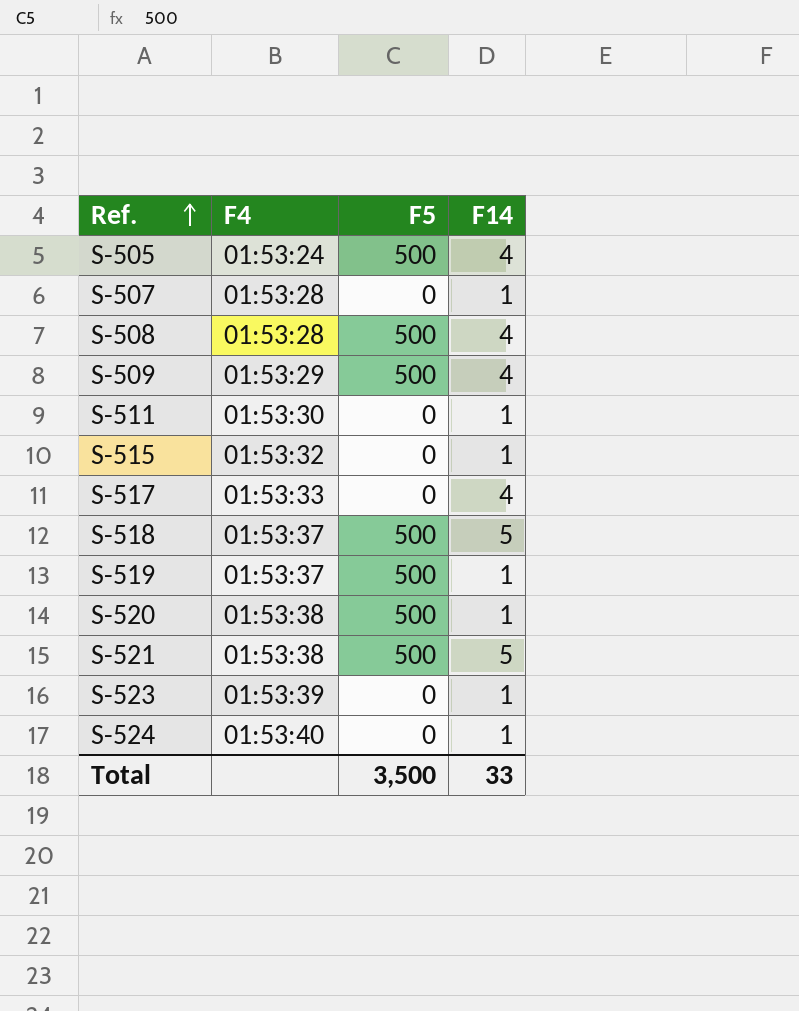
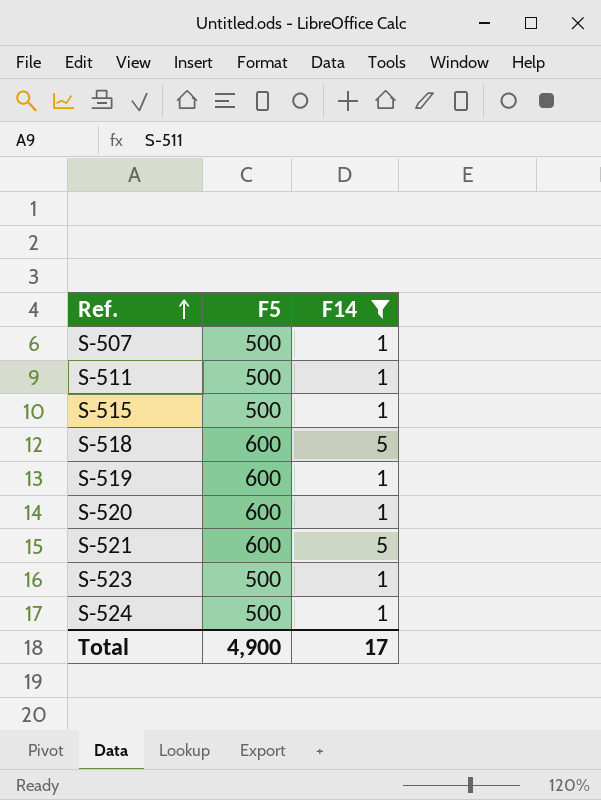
filter: none -> F14 != 4
column F4 | position: 2 -> none
S-507 | F5: 0 -> 500
S-511 | F5: 0 -> 500
S-515 | F5: 0 -> 500
S-518 | F5: 500 -> 600
S-519 | F5: 500 -> 600
S-520 | F5: 500 -> 600
S-521 | F5: 500 -> 600
S-523 | F5: 0 -> 500
S-524 | F5: 0 -> 500
Total | F5: 3,500 -> 4,900
Total | F14: 33 -> 17

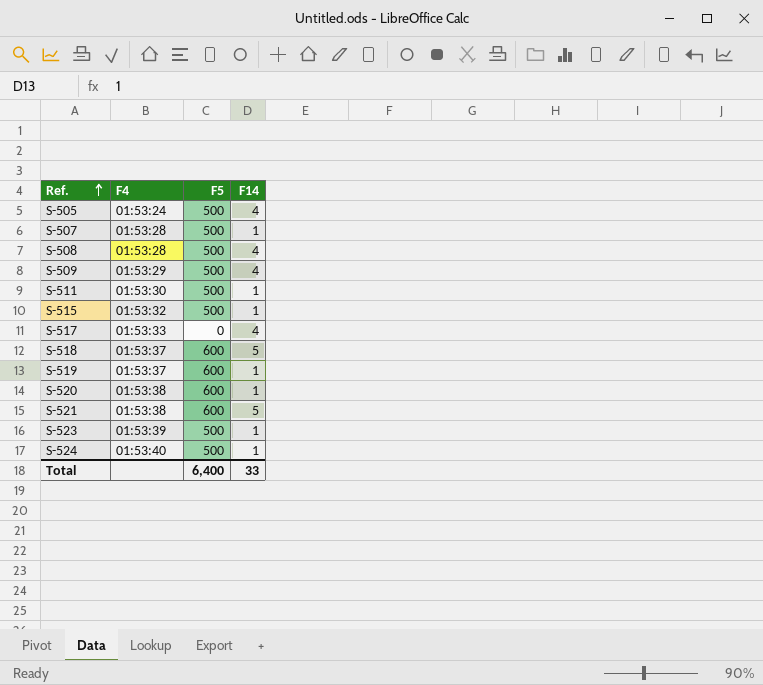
filter: F14 != 4 -> none
column F4 | position: none -> 2
Total | F5: 4,900 -> 6,400
Total | F14: 17 -> 33

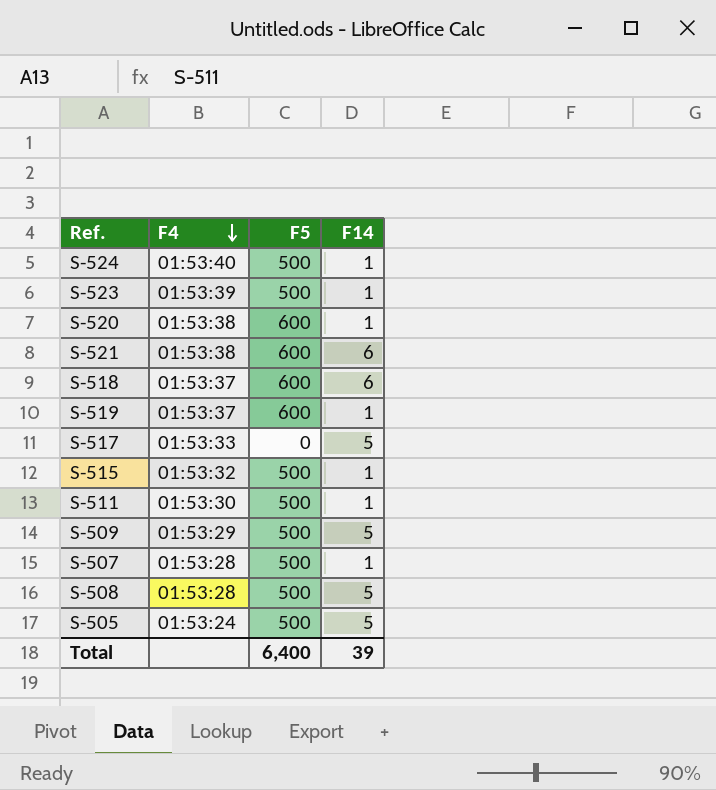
row order: Ref. ascending -> F4 descending
S-521 | F14: 5 -> 6
S-518 | F14: 5 -> 6
S-517 | F14: 4 -> 5
S-509 | F14: 4 -> 5
S-508 | F14: 4 -> 5
S-505 | F14: 4 -> 5
Total | F14: 33 -> 39

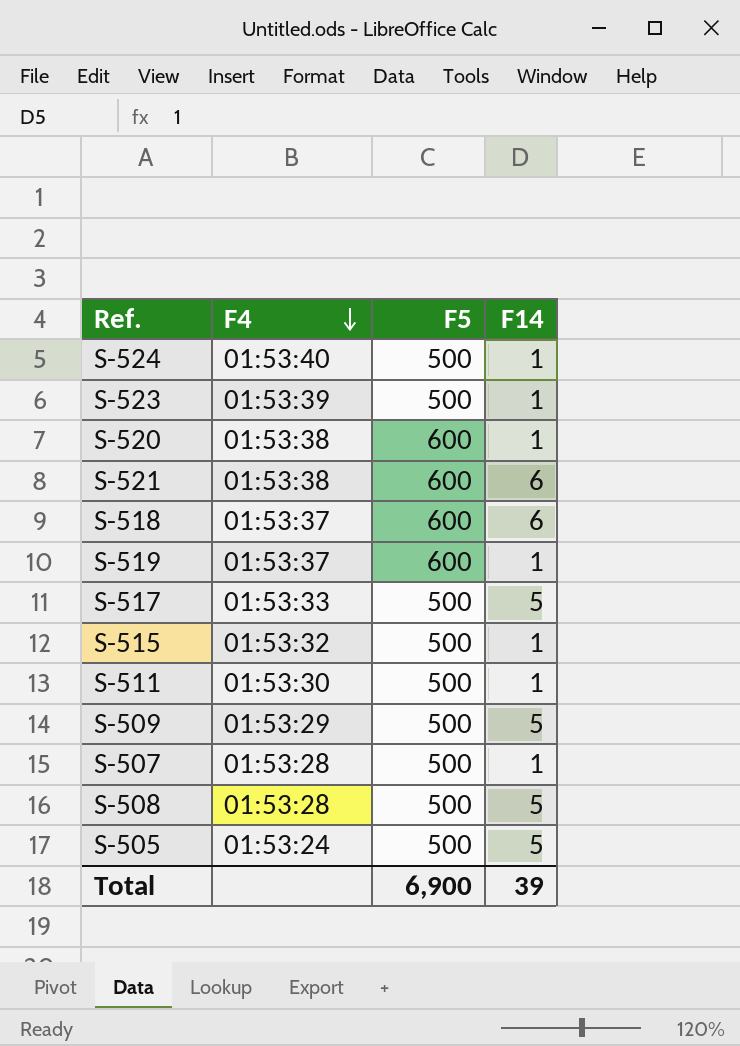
S-517 | F5: 0 -> 500
Total | F5: 6,400 -> 6,900

